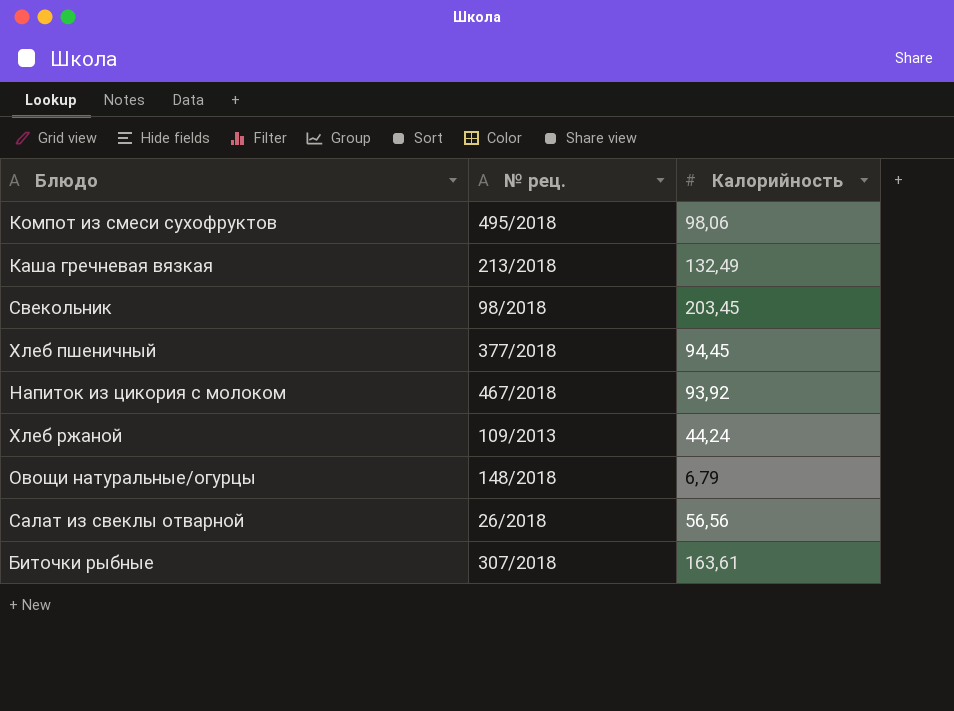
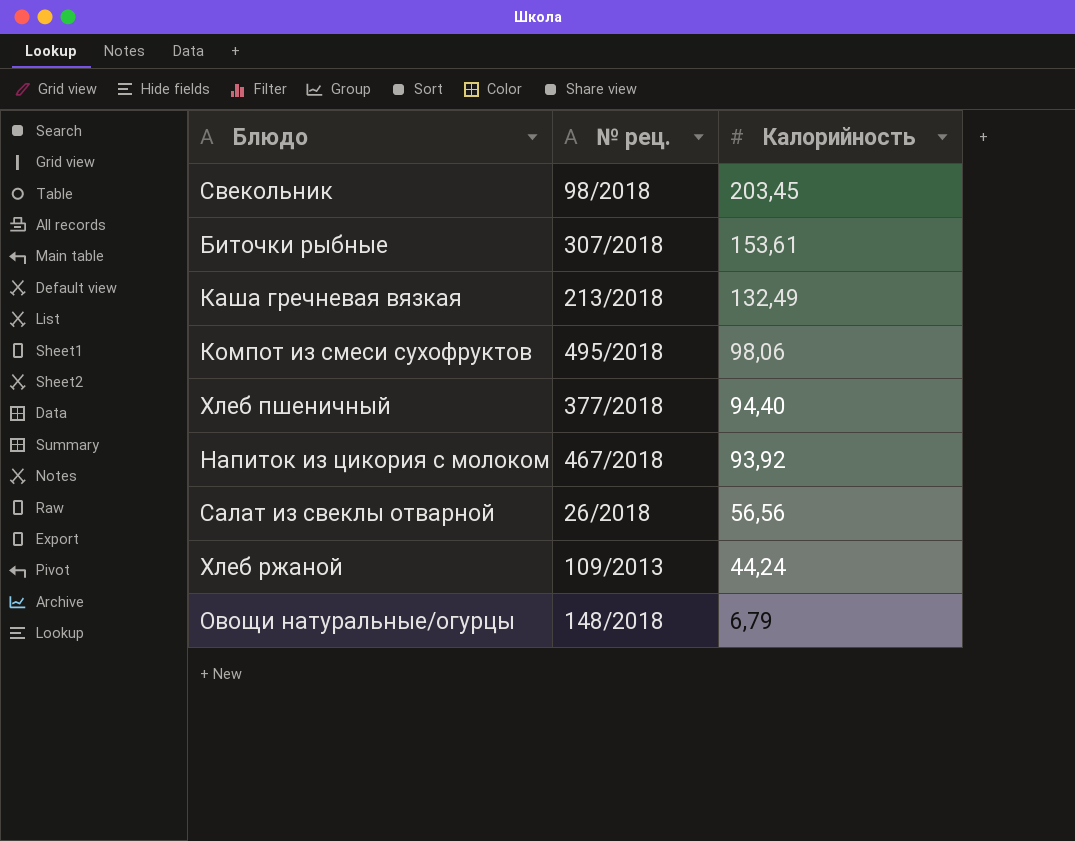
row order: none -> Калорийность descending
Биточки рыбные | Калорийность: 163,61 -> 153,61
Хлеб пшеничный | Калорийность: 94,45 -> 94,40

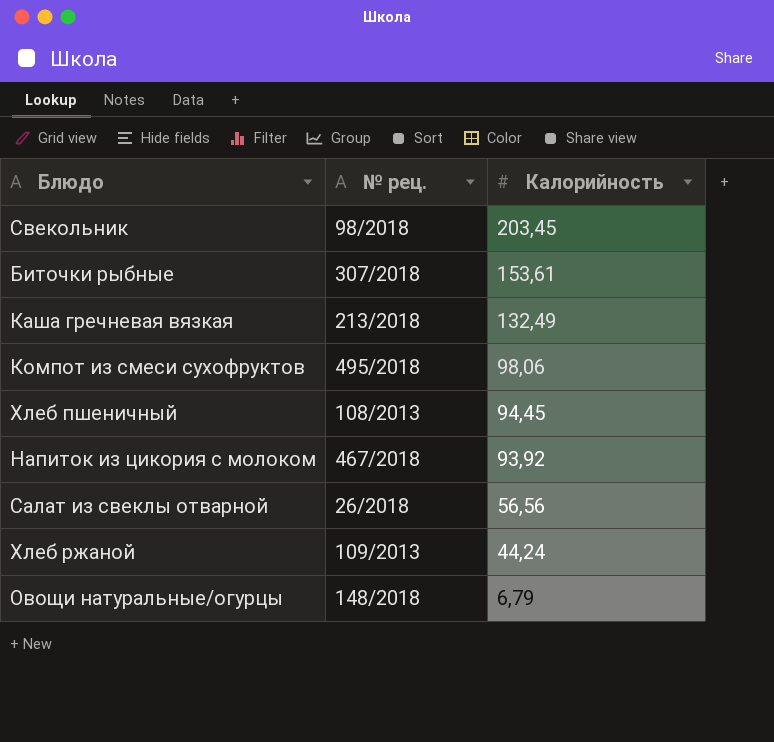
Хлеб пшеничный | № рец.: 377/2018 -> 108/2013
Хлеб пшеничный | Калорийность: 94,40 -> 94,45

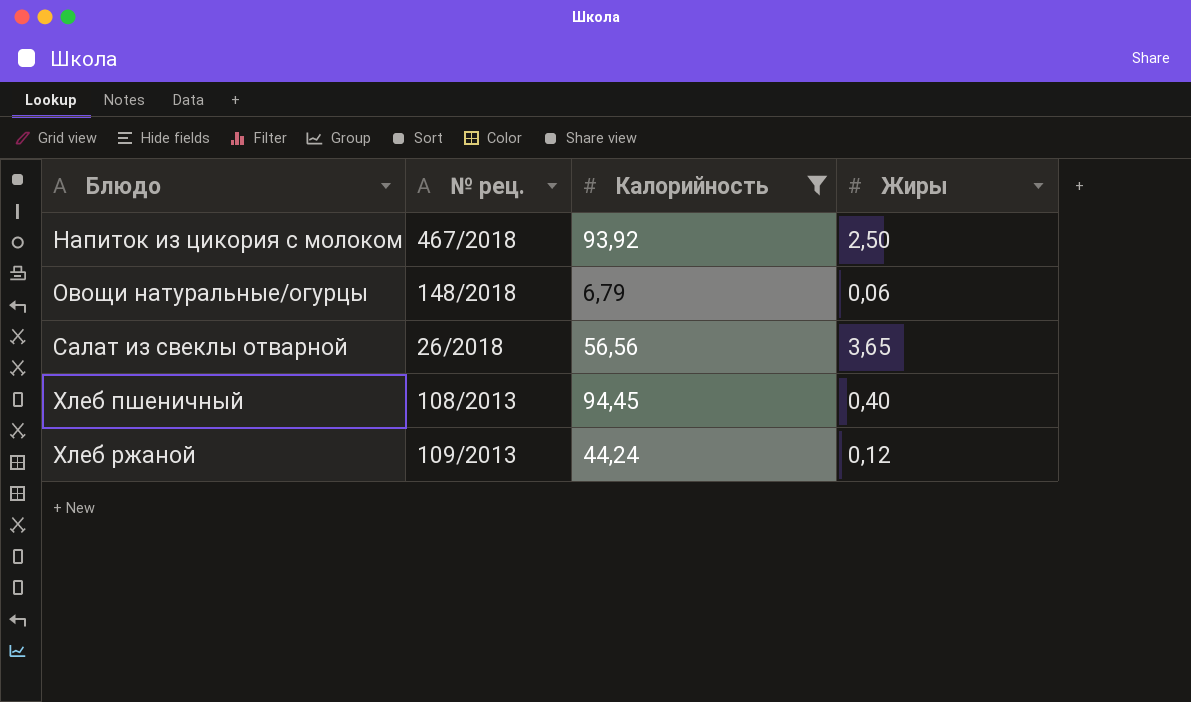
filter: none -> Калорийность <= 94,45
row order: Калорийность descending -> Блюдо ascending
column Жиры | position: none -> 4

